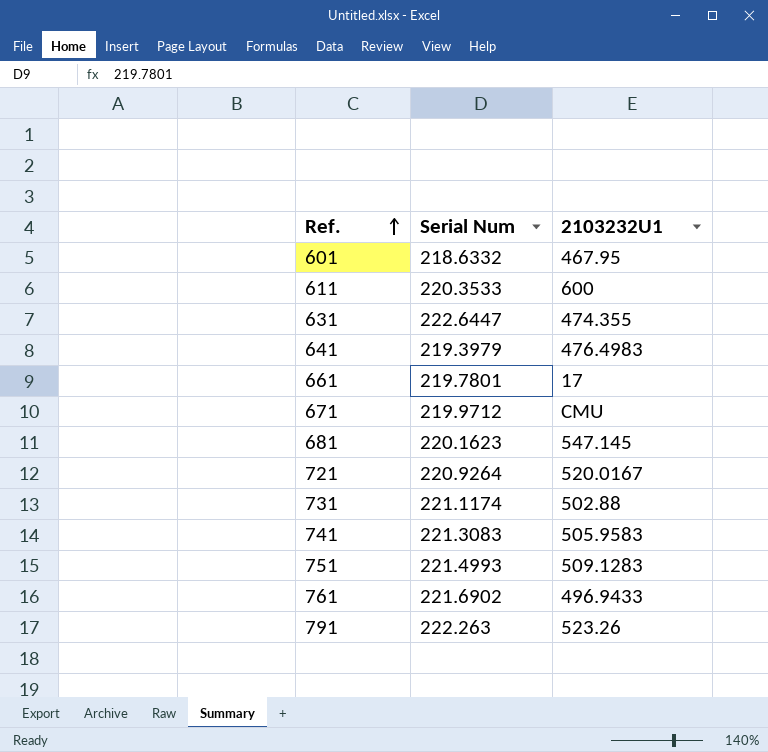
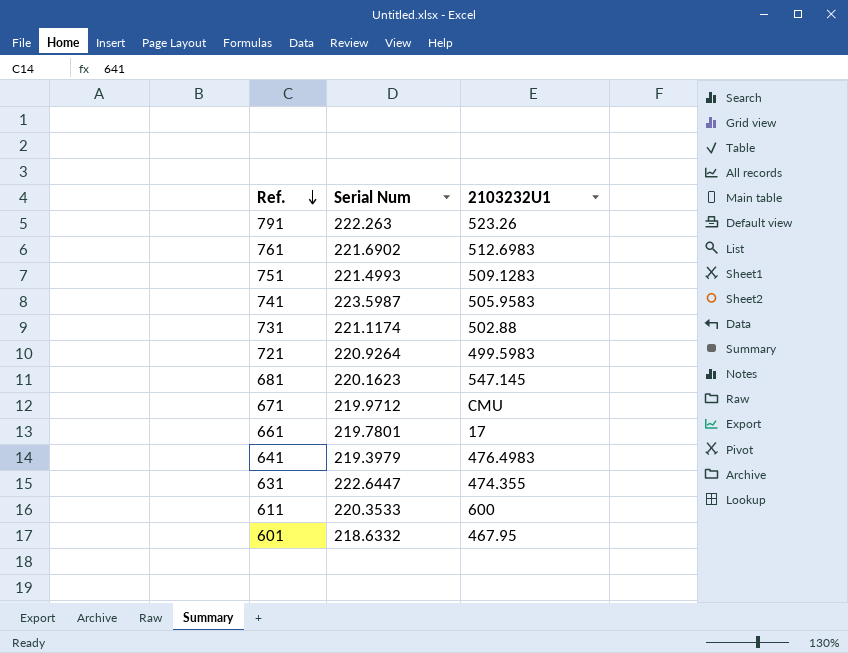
row order: Ref. ascending -> Ref. descending
761 | 2103232U1: 496.9433 -> 512.6983
741 | Serial Num: 221.3083 -> 223.5987
721 | 2103232U1: 520.0167 -> 499.5983

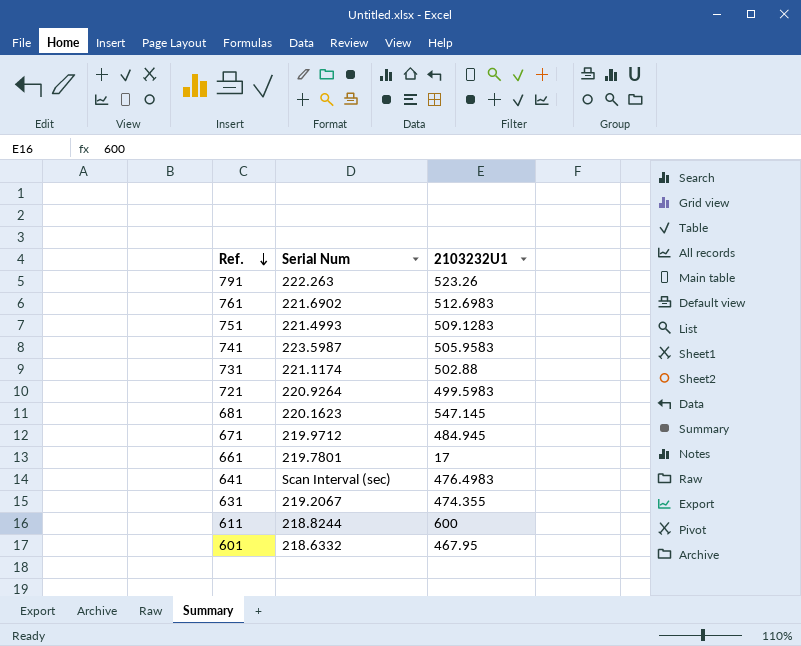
671 | 2103232U1: CMU -> 484.945
641 | Serial Num: 219.3979 -> Scan Interval (sec)
631 | Serial Num: 222.6447 -> 219.2067
611 | Serial Num: 220.3533 -> 218.8244

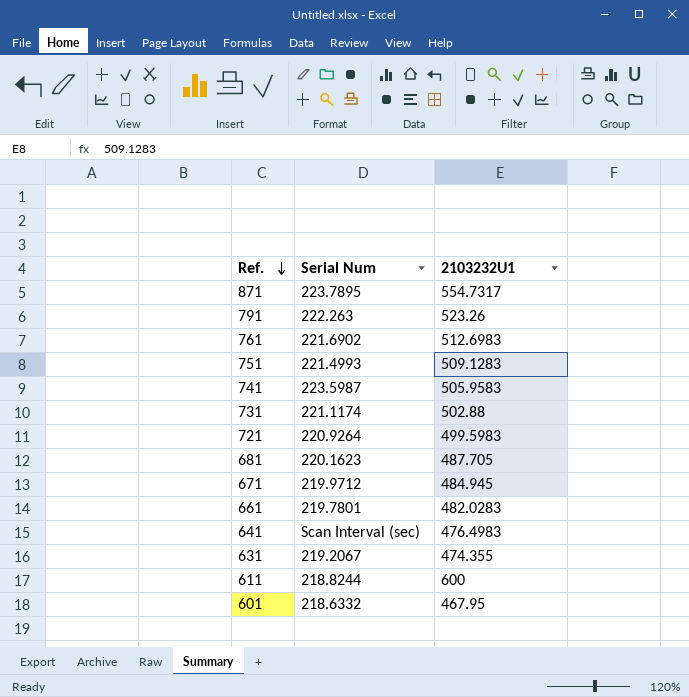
row 871: none -> 223.7895 | 554.7317
681 | 2103232U1: 547.145 -> 487.705
661 | 2103232U1: 17 -> 482.0283

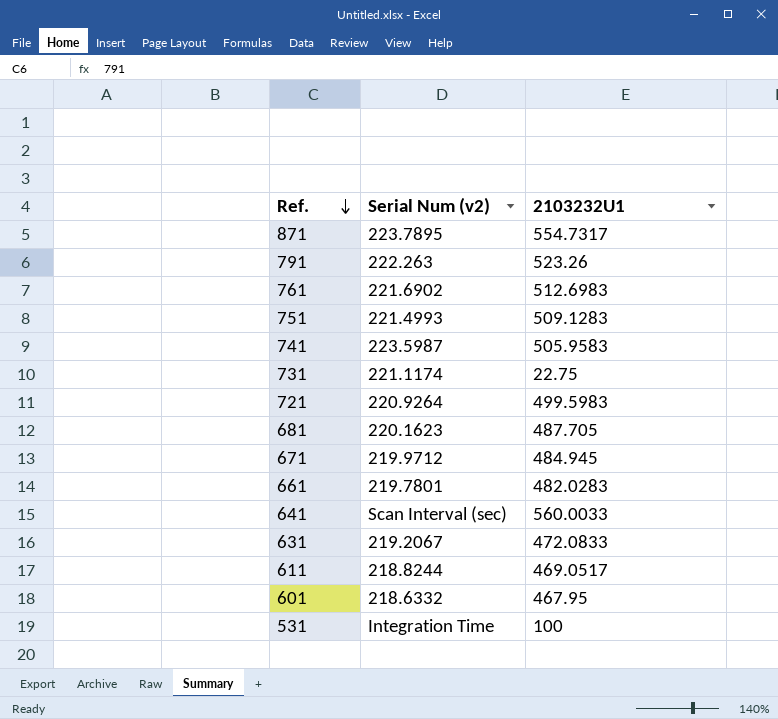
column name: Serial Num -> Serial Num (v2)
731 | 2103232U1: 502.88 -> 22.75
641 | 2103232U1: 476.4983 -> 560.0033
631 | 2103232U1: 474.355 -> 472.0833
611 | 2103232U1: 600 -> 469.0517
row 531: none -> Integration Time | 100

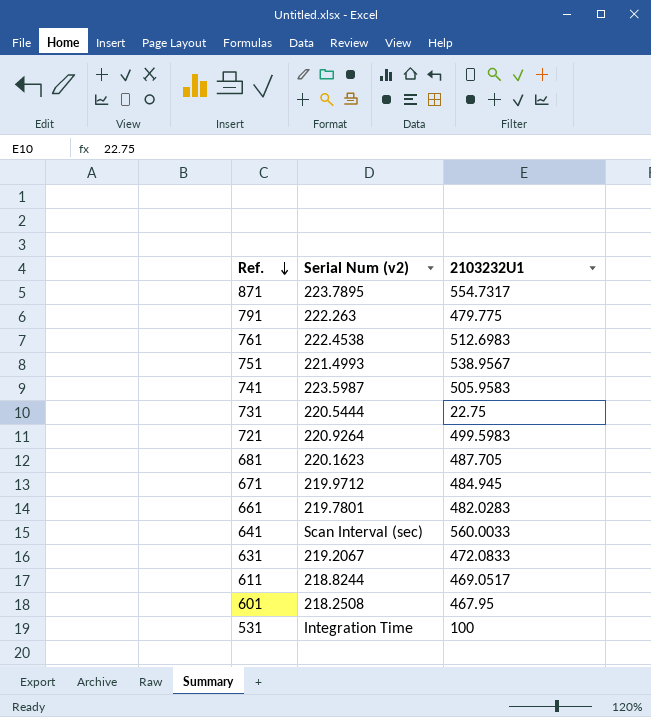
791 | 2103232U1: 523.26 -> 479.775
761 | Serial Num (v2): 221.6902 -> 222.4538
751 | 2103232U1: 509.1283 -> 538.9567
731 | Serial Num (v2): 221.1174 -> 220.5444
601 | Serial Num (v2): 218.6332 -> 218.2508

